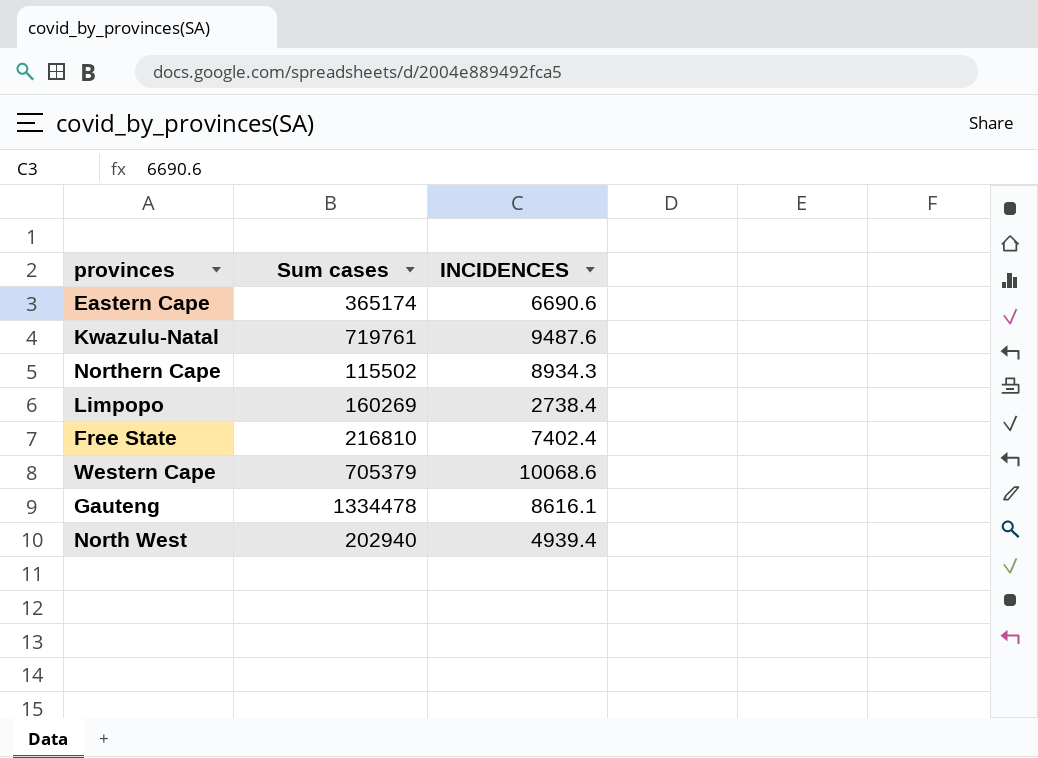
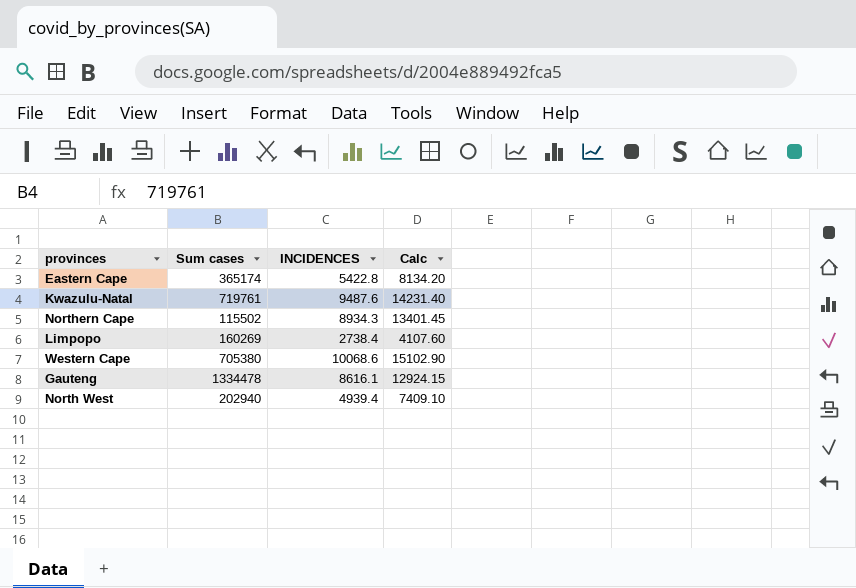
column Calc | formula: none -> [INCIDENCES] * 1.5
row Free State: 216810 | 7402.4 -> none
Eastern Cape | INCIDENCES: 6690.6 -> 5422.8
Western Cape | Sum cases: 705379 -> 705380

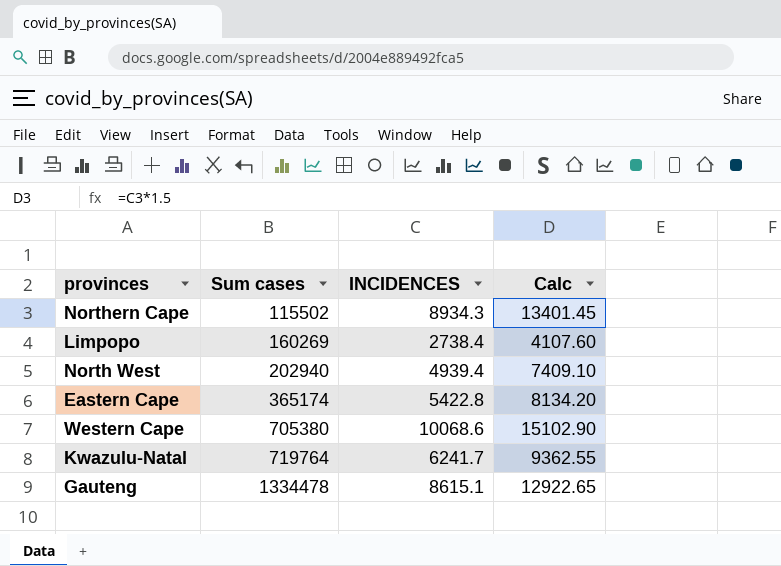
row order: none -> Sum cases ascending
Kwazulu-Natal | Sum cases: 719761 -> 719764
Kwazulu-Natal | INCIDENCES: 9487.6 -> 6241.7
Kwazulu-Natal | Calc: 14231.40 -> 9362.55
Gauteng | INCIDENCES: 8616.1 -> 8615.1
Gauteng | Calc: 12924.15 -> 12922.65

